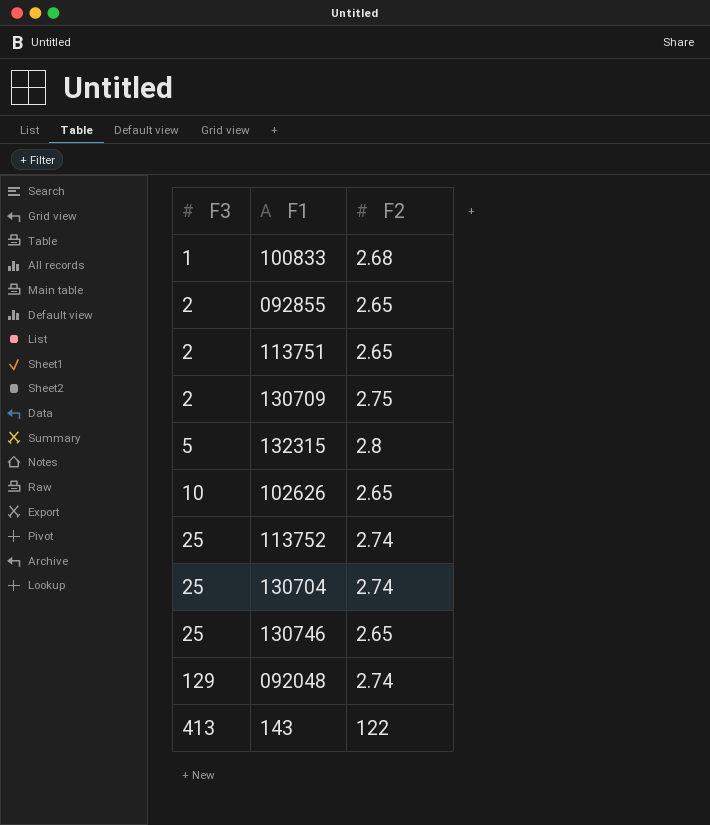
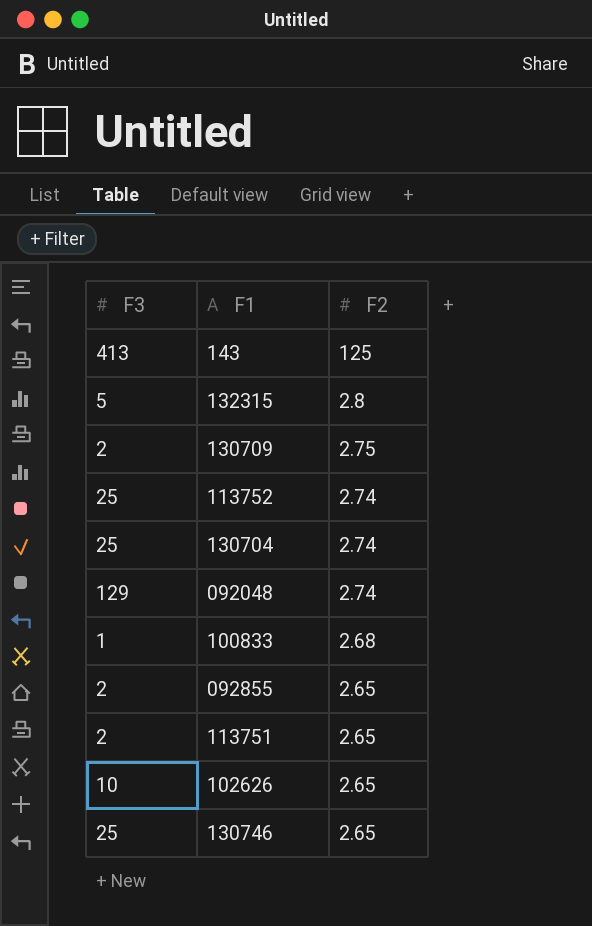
row order: F3 ascending -> F2 descending
143 | F2: 122 -> 125

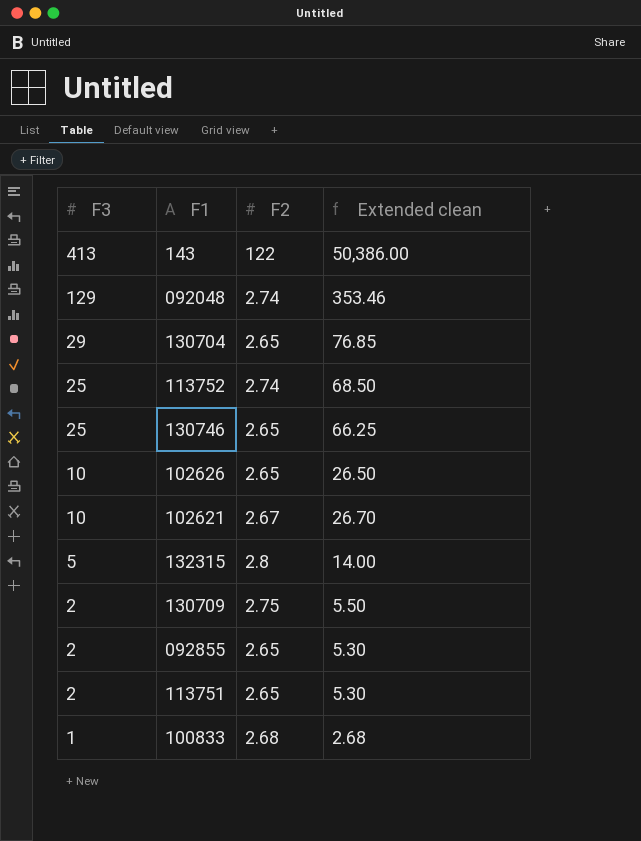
row order: F2 descending -> F3 descending
column Extended clean | formula: none -> [F3] * [F2]
143 | F2: 125 -> 122
130704 | F3: 25 -> 29
130704 | F2: 2.74 -> 2.65
row 102621: none -> 10 | 2.67 | 26.70

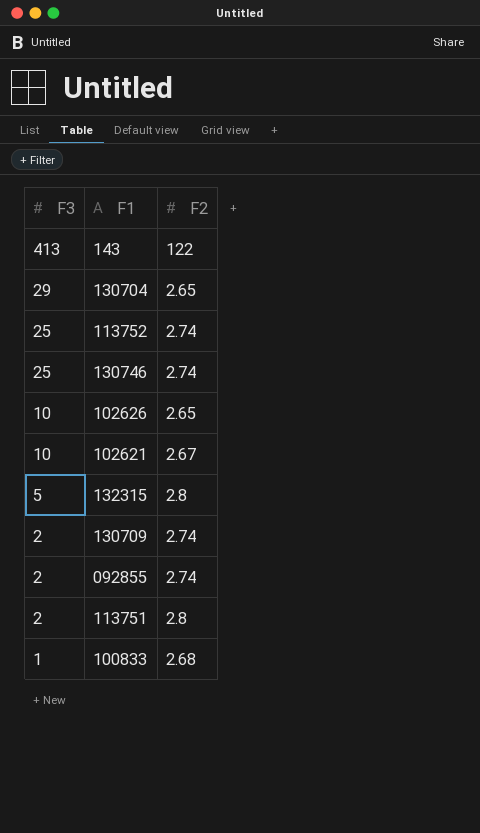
column Extended clean | formula: [F3] * [F2] -> none
row 092048: 129 | 2.74 | 353.46 -> none
130746 | F2: 2.65 -> 2.74
130709 | F2: 2.75 -> 2.74
092855 | F2: 2.65 -> 2.74
113751 | F2: 2.65 -> 2.8

